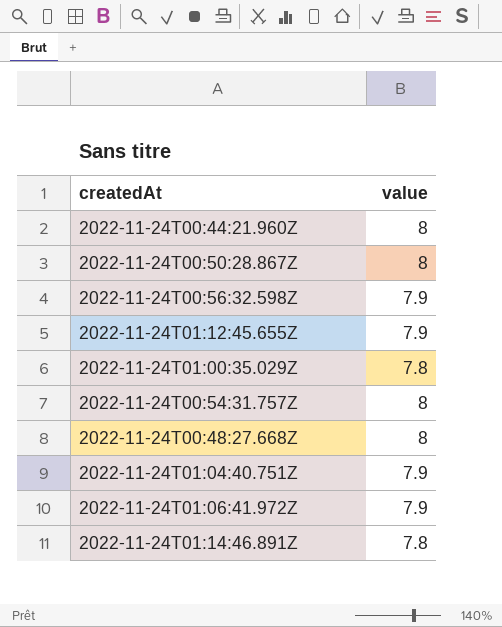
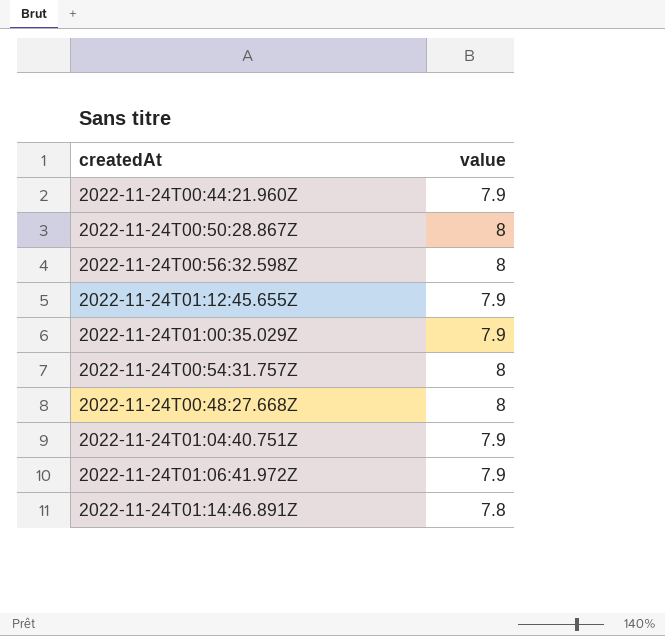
2022-11-24T00:44:21.960Z | value: 8 -> 7.9
2022-11-24T00:56:32.598Z | value: 7.9 -> 8
2022-11-24T01:00:35.029Z | value: 7.8 -> 7.9

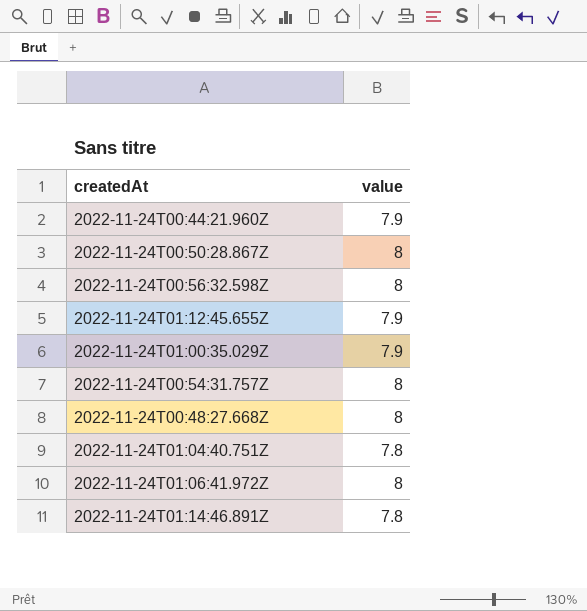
2022-11-24T01:04:40.751Z | value: 7.9 -> 7.8
2022-11-24T01:06:41.972Z | value: 7.9 -> 8

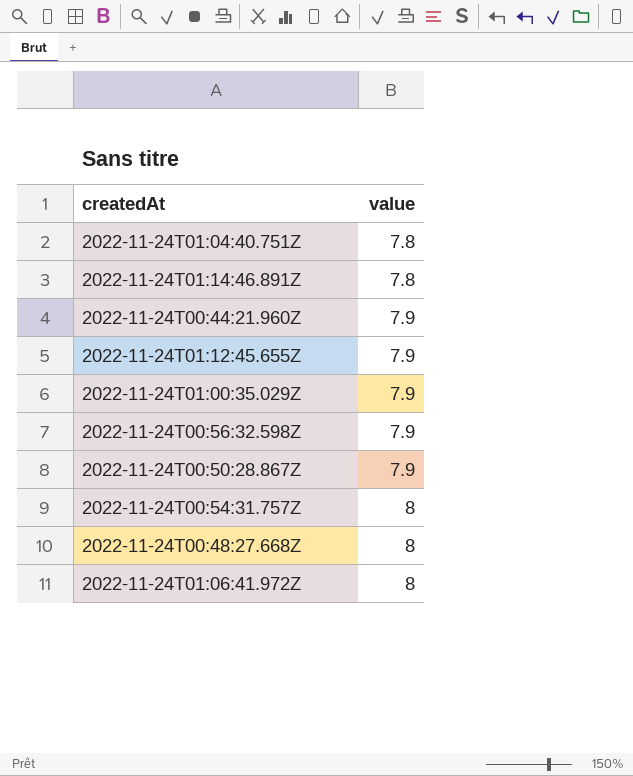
row order: none -> value ascending
2022-11-24T00:56:32.598Z | value: 8 -> 7.9
2022-11-24T00:50:28.867Z | value: 8 -> 7.9

